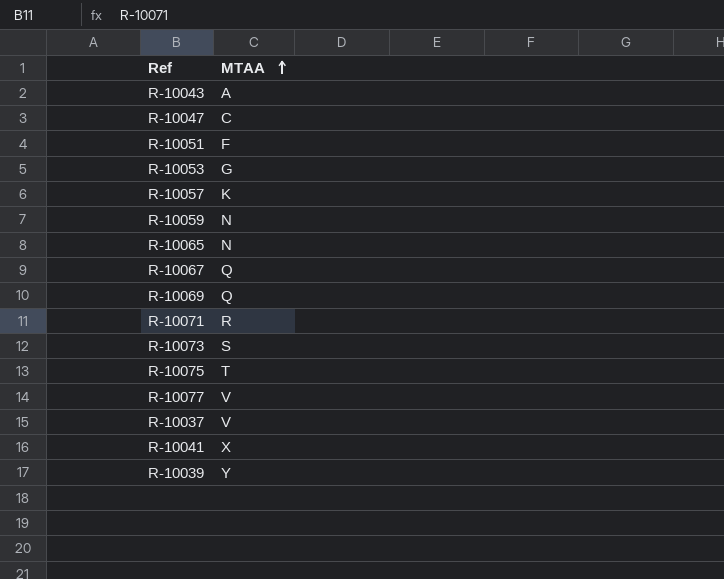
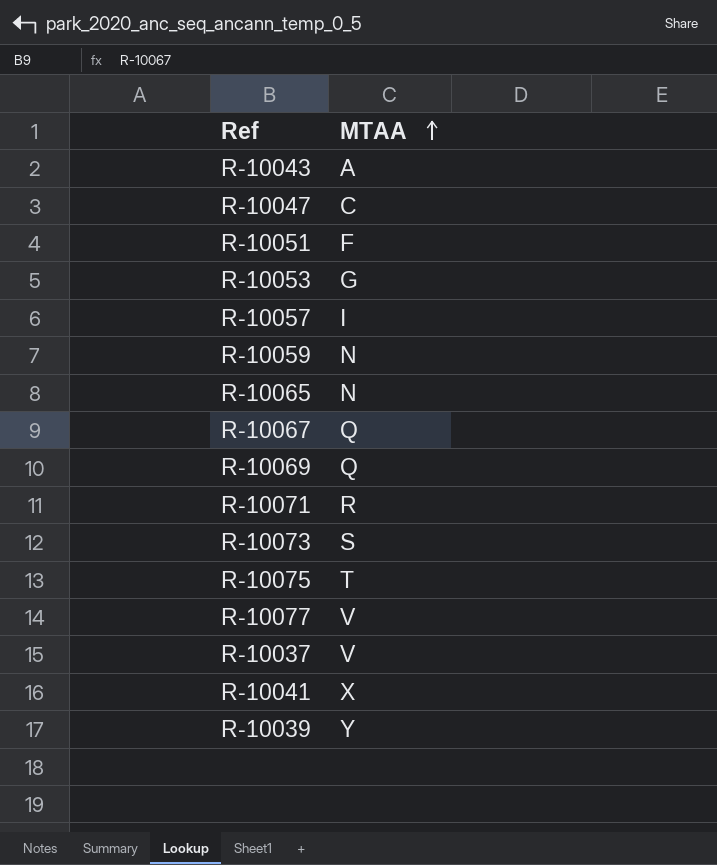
R-10057 | MTAA: K -> I

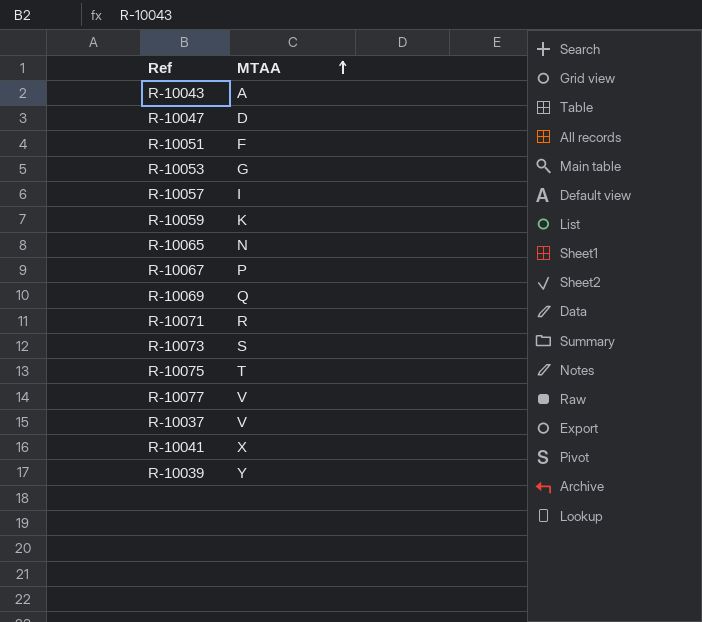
R-10047 | MTAA: C -> D
R-10059 | MTAA: N -> K
R-10067 | MTAA: Q -> P

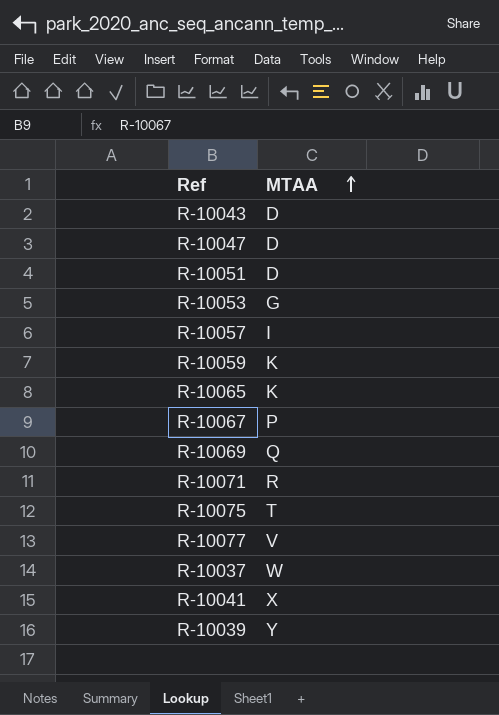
row R-10073: S -> none
R-10043 | MTAA: A -> D
R-10051 | MTAA: F -> D
R-10065 | MTAA: N -> K
R-10037 | MTAA: V -> W

